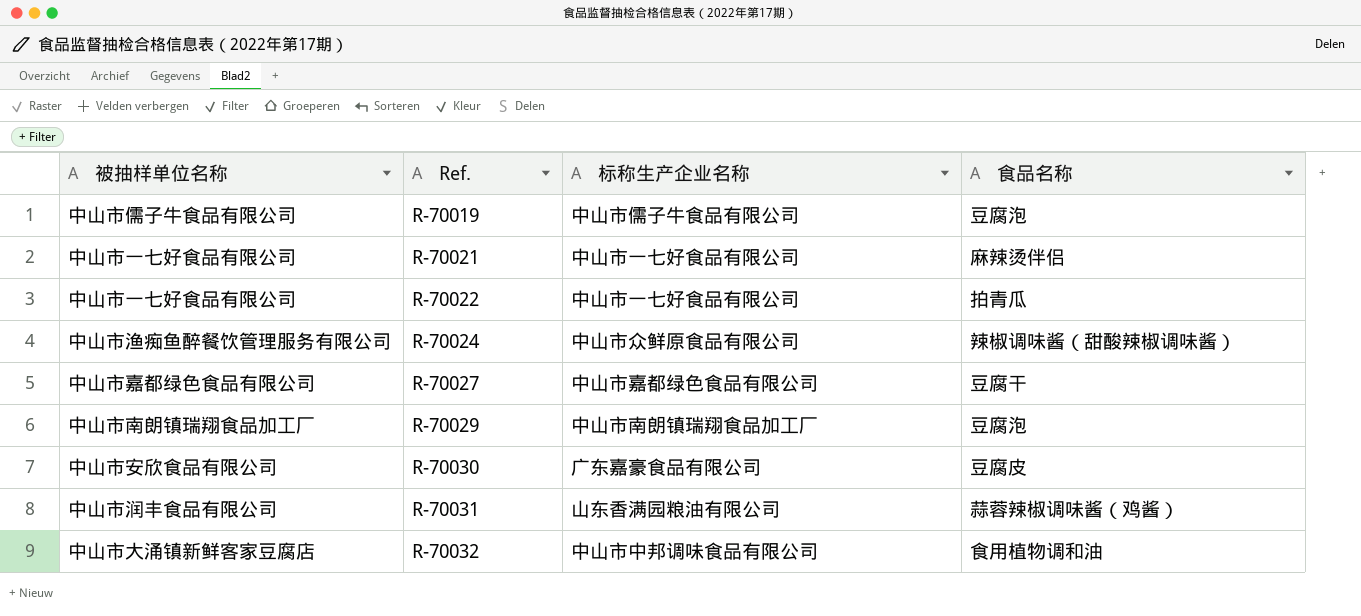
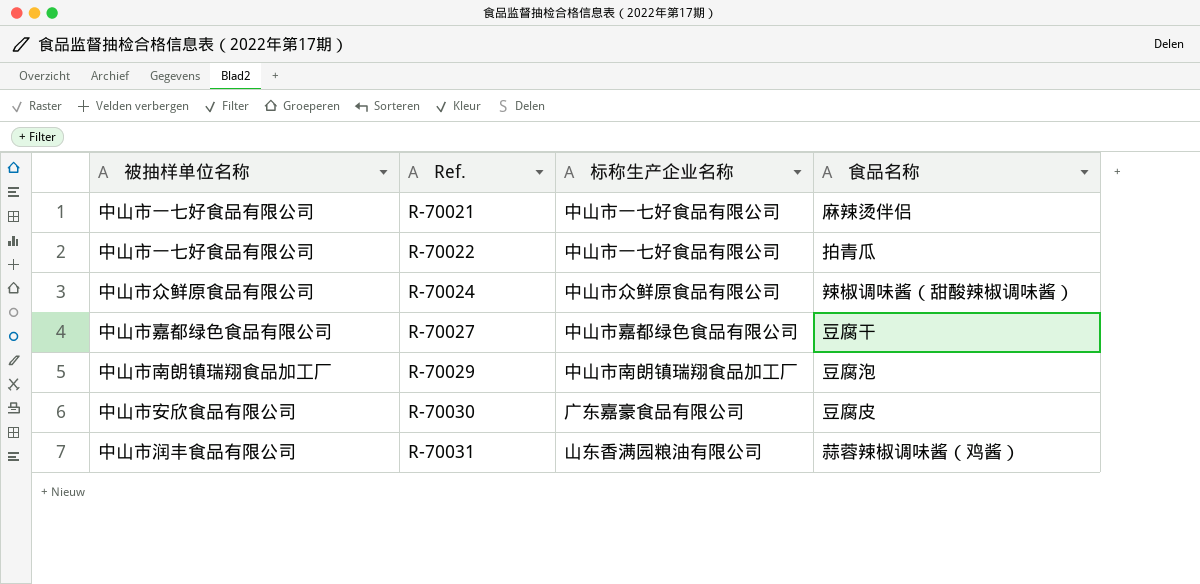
row R-70019: 中山市儒子牛食品有限公司 | 中山市儒子牛食品有限公司 | 豆腐泡 -> none
row R-70032: 中山市大涌镇新鲜客家豆腐店 | 中山市中邦调味食品有限公司 | 食用植物调和油 -> none
R-70024 | 被抽样单位名称: 中山市渔痴鱼醉餐饮管理服务有限公司 -> 中山市众鲜原食品有限公司

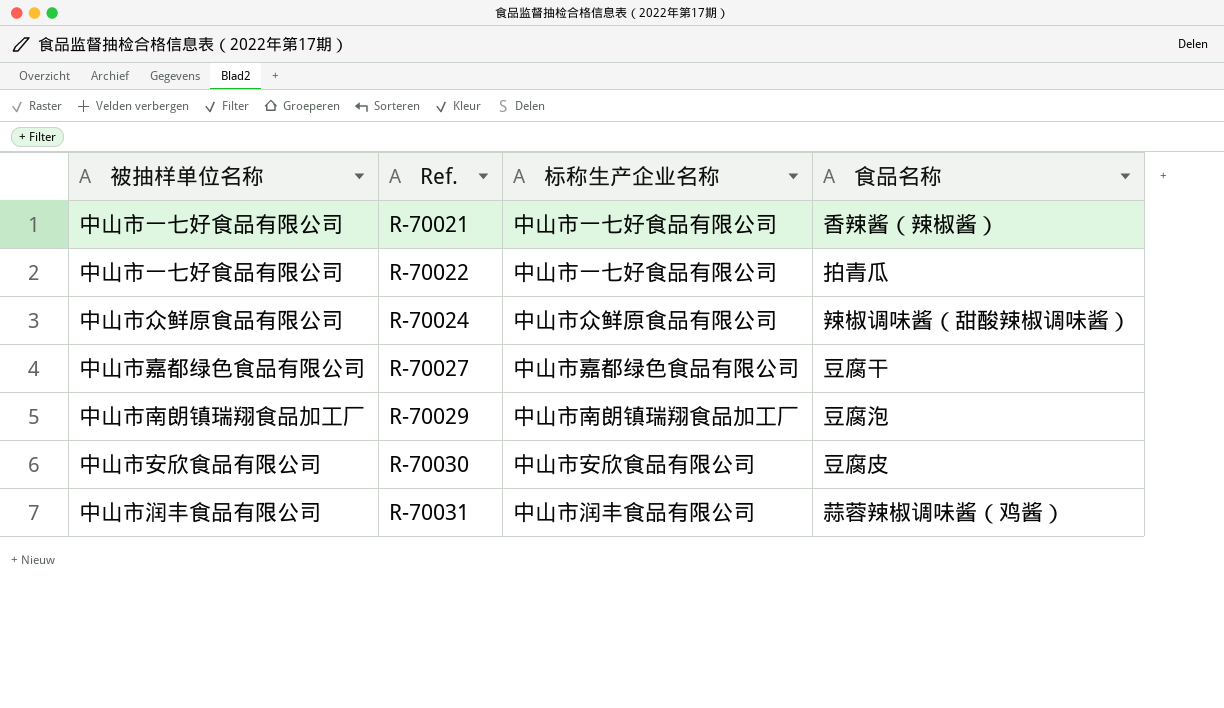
R-70021 | 食品名称: 麻辣烫伴侣 -> 香辣酱（辣椒酱）
R-70030 | 标称生产企业名称: 广东嘉豪食品有限公司 -> 中山市安欣食品有限公司
R-70031 | 标称生产企业名称: 山东香满园粮油有限公司 -> 中山市润丰食品有限公司

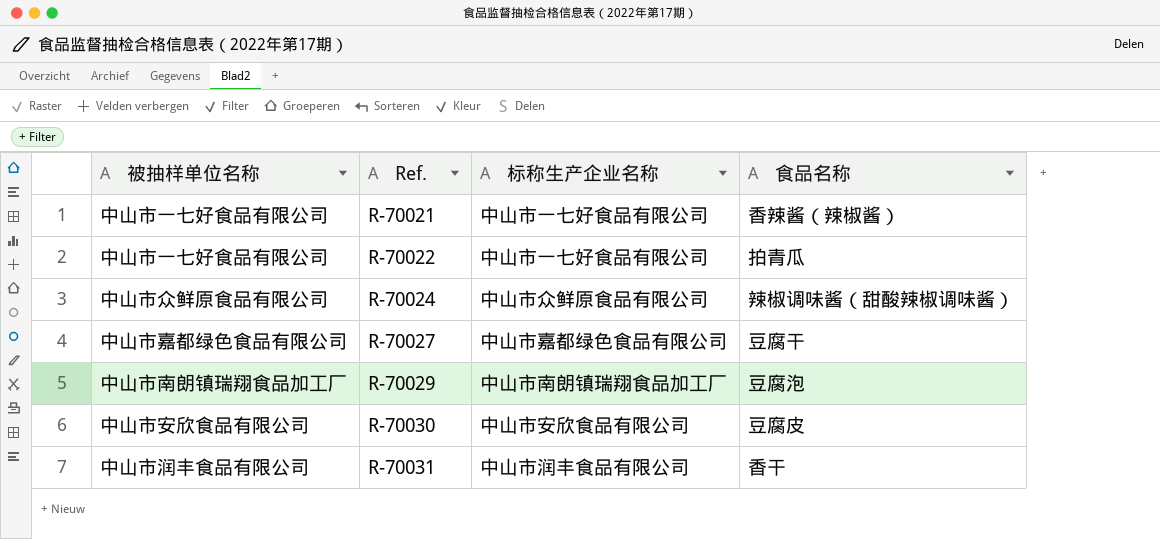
R-70031 | 食品名称: 蒜蓉辣椒调味酱（鸡酱） -> 香干

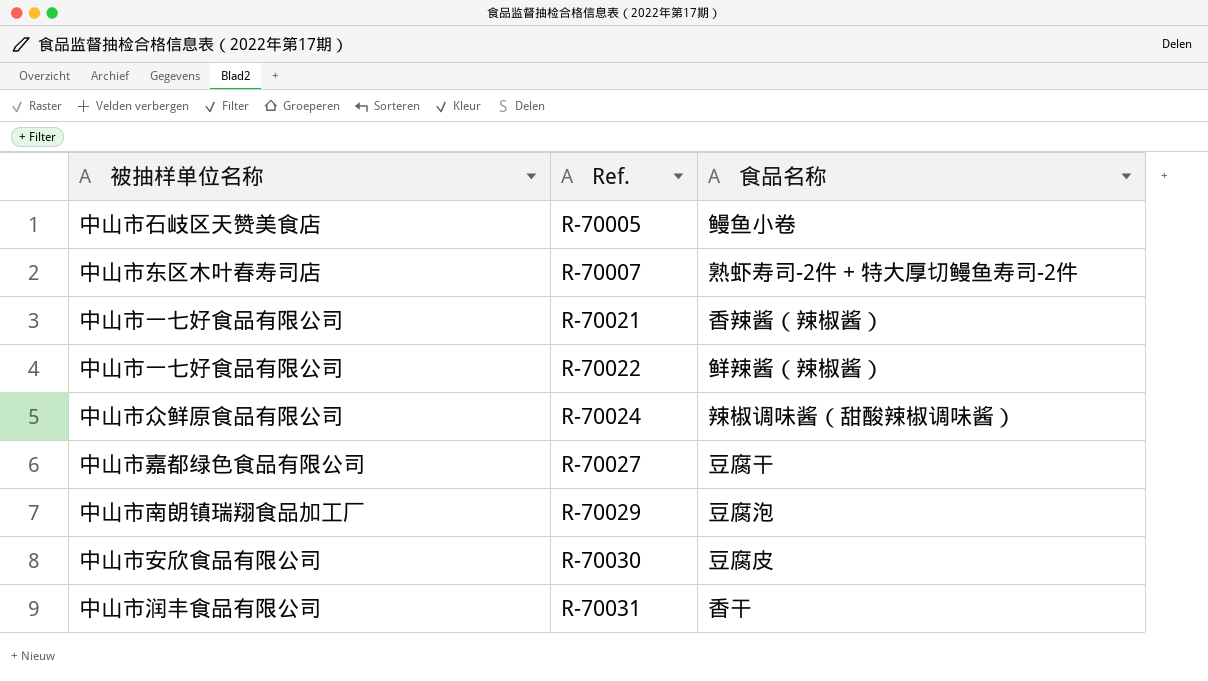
column 标称生产企业名称 | position: 3 -> none
row R-70005: none -> 中山市石岐区天赞美食店 | 鳗鱼小卷
row R-70007: none -> 中山市东区木叶春寿司店 | 熟虾寿司-2件 + 特大厚切鳗鱼寿司-2件
R-70022 | 食品名称: 拍青瓜 -> 鲜辣酱（辣椒酱）

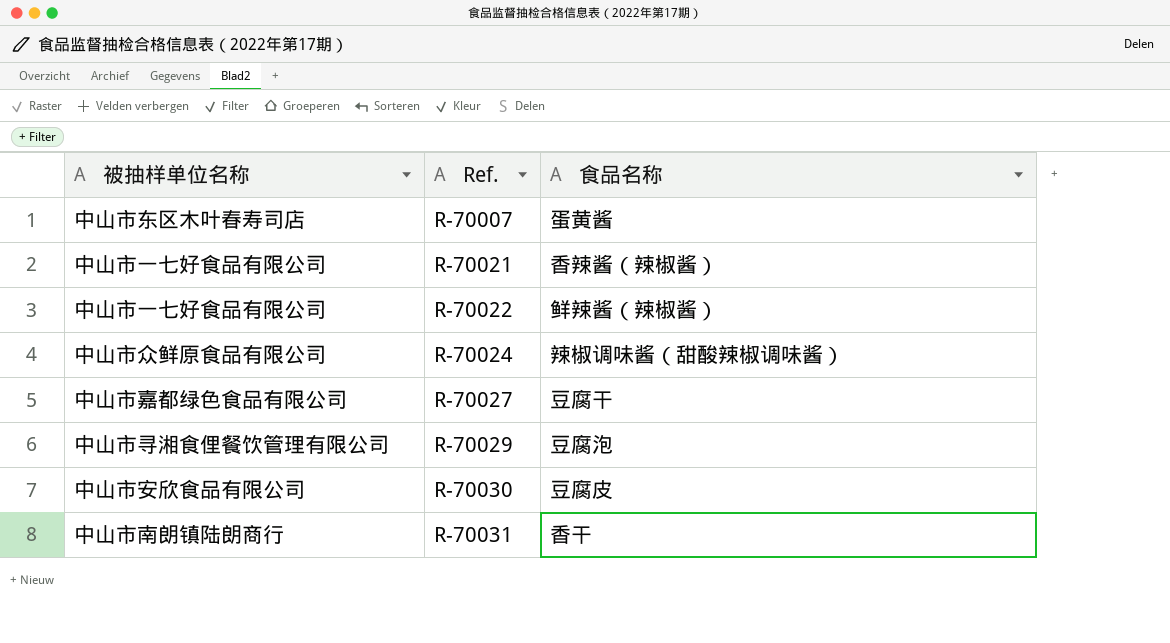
row R-70005: 中山市石岐区天赞美食店 | 鳗鱼小卷 -> none
R-70007 | 食品名称: 熟虾寿司-2件 + 特大厚切鳗鱼寿司-2件 -> 蛋黄酱
R-70029 | 被抽样单位名称: 中山市南朗镇瑞翔食品加工厂 -> 中山市寻湘食俚餐饮管理有限公司
R-70031 | 被抽样单位名称: 中山市润丰食品有限公司 -> 中山市南朗镇陆朗商行

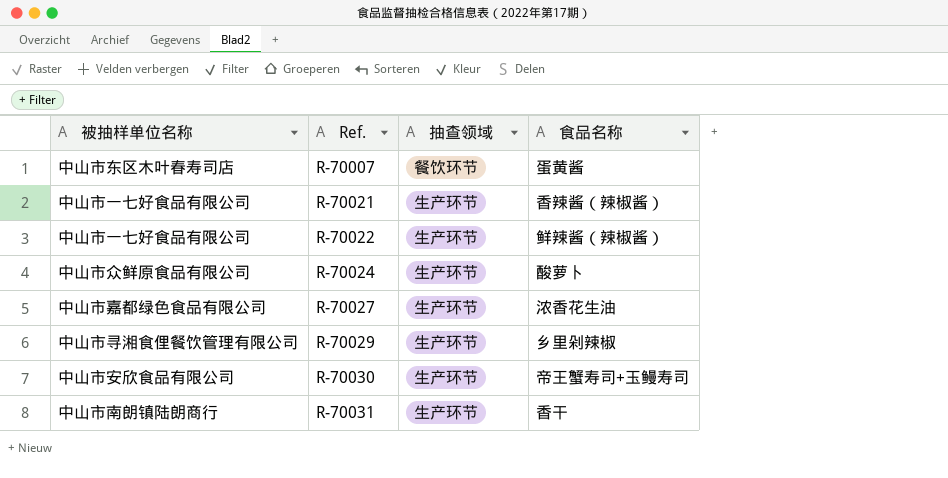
column 抽查领域 | position: none -> 3
R-70024 | 食品名称: 辣椒调味酱（甜酸辣椒调味酱） -> 酸萝卜
R-70027 | 食品名称: 豆腐干 -> 浓香花生油
R-70029 | 食品名称: 豆腐泡 -> 乡里剁辣椒
R-70030 | 食品名称: 豆腐皮 -> 帝王蟹寿司+玉鳗寿司

